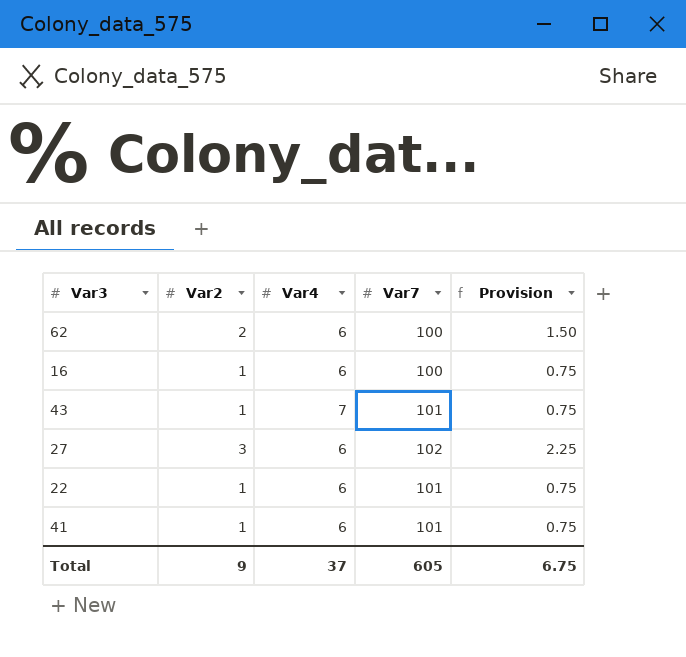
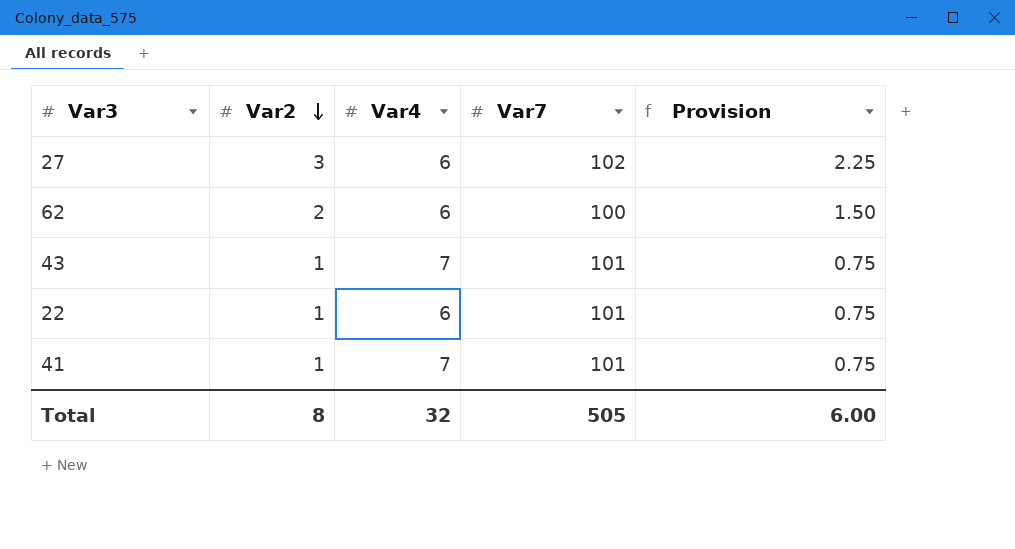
row order: none -> Var2 descending
row 16: 1 | 6 | 100 | 0.75 -> none
41 | Var4: 6 -> 7
Total | Var2: 9 -> 8
Total | Var4: 37 -> 32
Total | Var7: 605 -> 505
Total | Provision: 6.75 -> 6.00

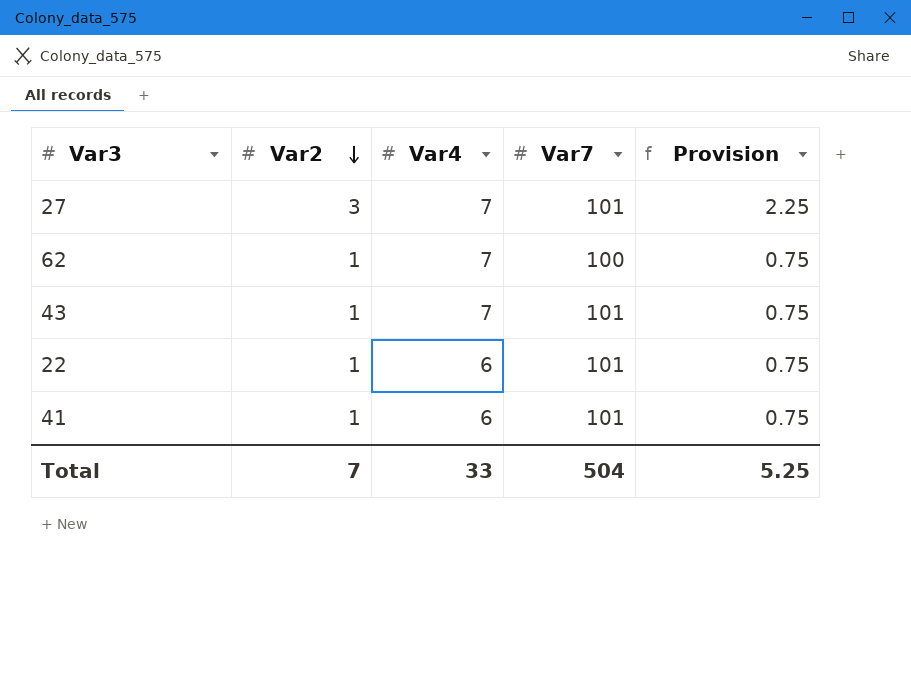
27 | Var4: 6 -> 7
27 | Var7: 102 -> 101
62 | Var2: 2 -> 1
62 | Var4: 6 -> 7
62 | Provision: 1.50 -> 0.75
41 | Var4: 7 -> 6
Total | Var2: 8 -> 7
Total | Var4: 32 -> 33
Total | Var7: 505 -> 504
Total | Provision: 6.00 -> 5.25

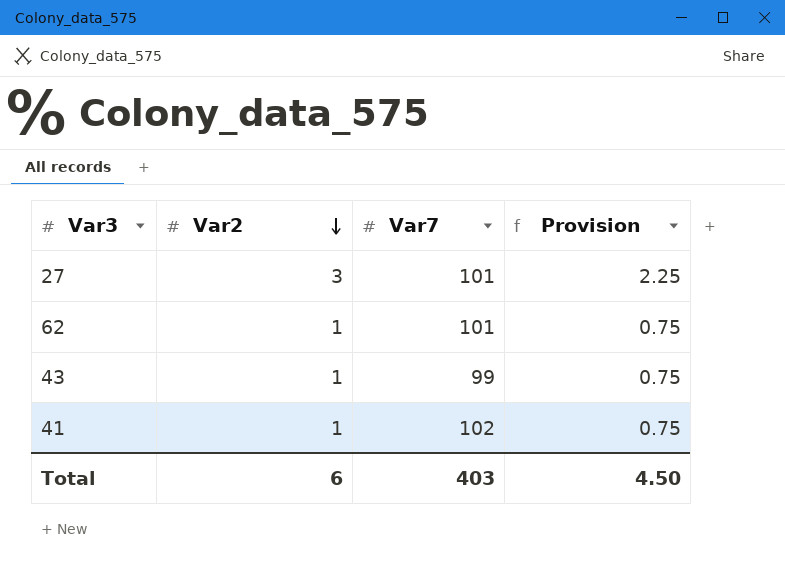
column Var4 | position: 3 -> none
row 22: 1 | 6 | 101 | 0.75 -> none
62 | Var7: 100 -> 101
43 | Var7: 101 -> 99
41 | Var7: 101 -> 102
Total | Var2: 7 -> 6
Total | Var7: 504 -> 403
Total | Provision: 5.25 -> 4.50

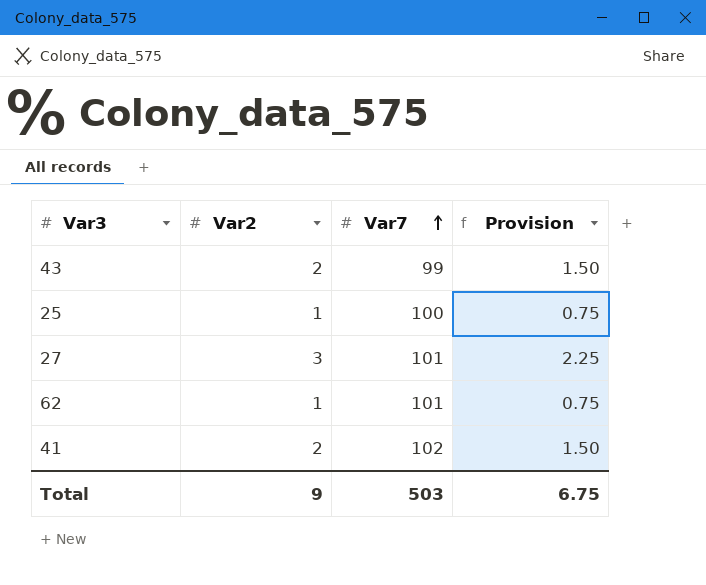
row order: Var2 descending -> Var7 ascending
43 | Var2: 1 -> 2
43 | Provision: 0.75 -> 1.50
row 25: none -> 1 | 100 | 0.75
41 | Var2: 1 -> 2
41 | Provision: 0.75 -> 1.50
Total | Var2: 6 -> 9
Total | Var7: 403 -> 503
Total | Provision: 4.50 -> 6.75

